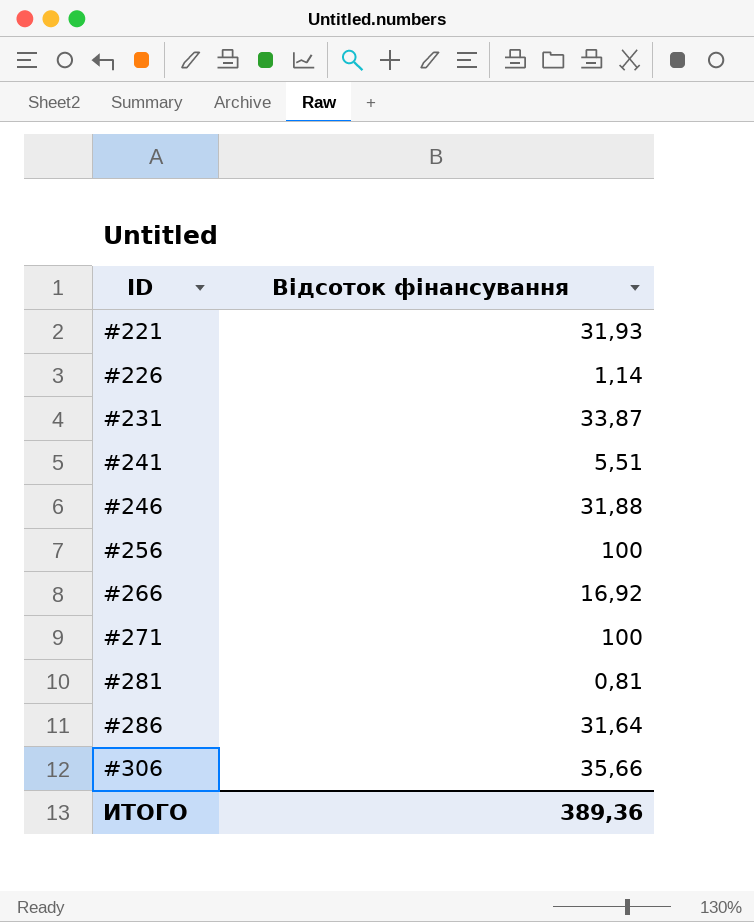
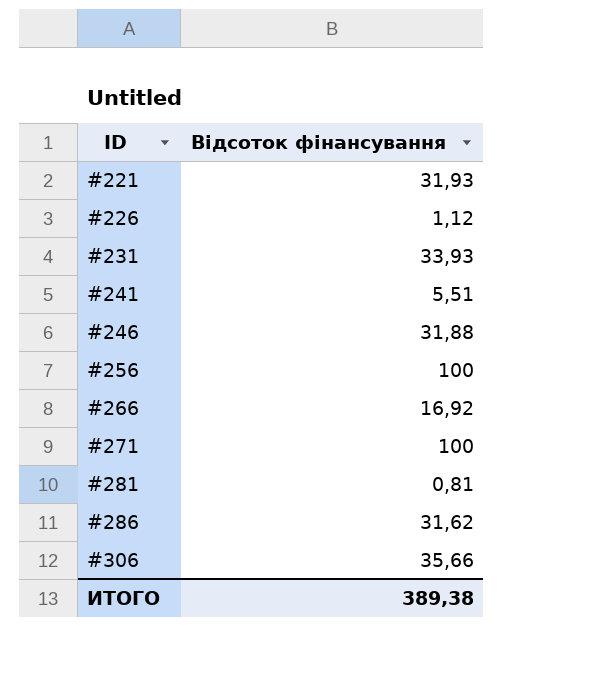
#226 | Відсоток фінансування: 1,14 -> 1,12
#231 | Відсоток фінансування: 33,87 -> 33,93
#286 | Відсоток фінансування: 31,64 -> 31,62
ИТОГО | Відсоток фінансування: 389,36 -> 389,38

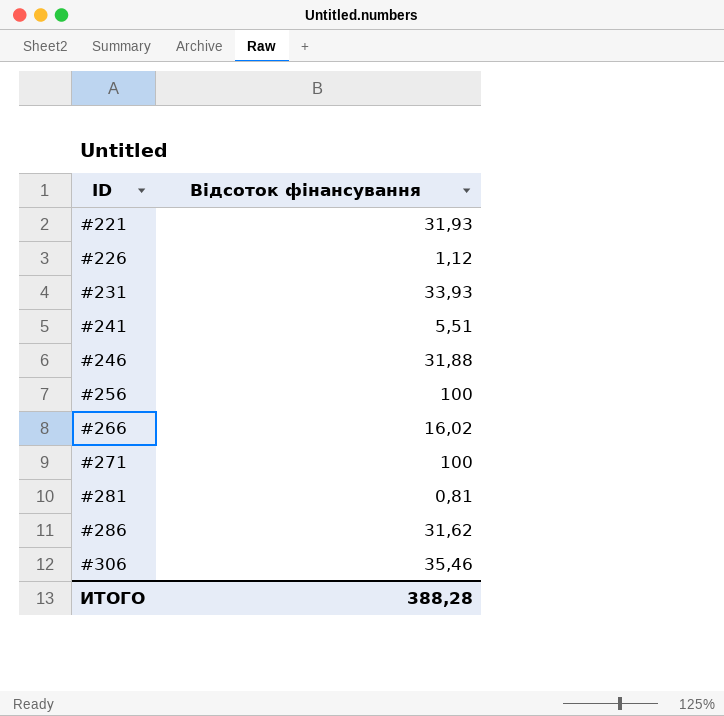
#266 | Відсоток фінансування: 16,92 -> 16,02
#306 | Відсоток фінансування: 35,66 -> 35,46
ИТОГО | Відсоток фінансування: 389,38 -> 388,28

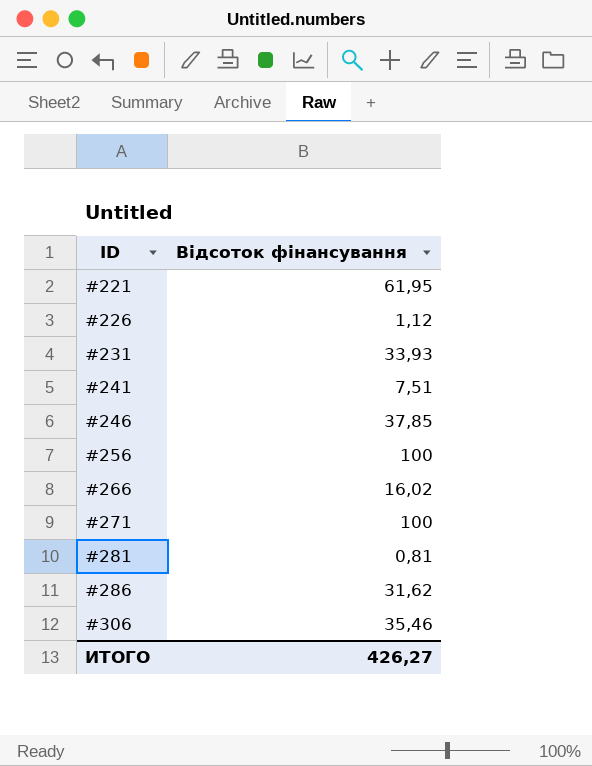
#221 | Відсоток фінансування: 31,93 -> 61,95
#241 | Відсоток фінансування: 5,51 -> 7,51
#246 | Відсоток фінансування: 31,88 -> 37,85
ИТОГО | Відсоток фінансування: 388,28 -> 426,27

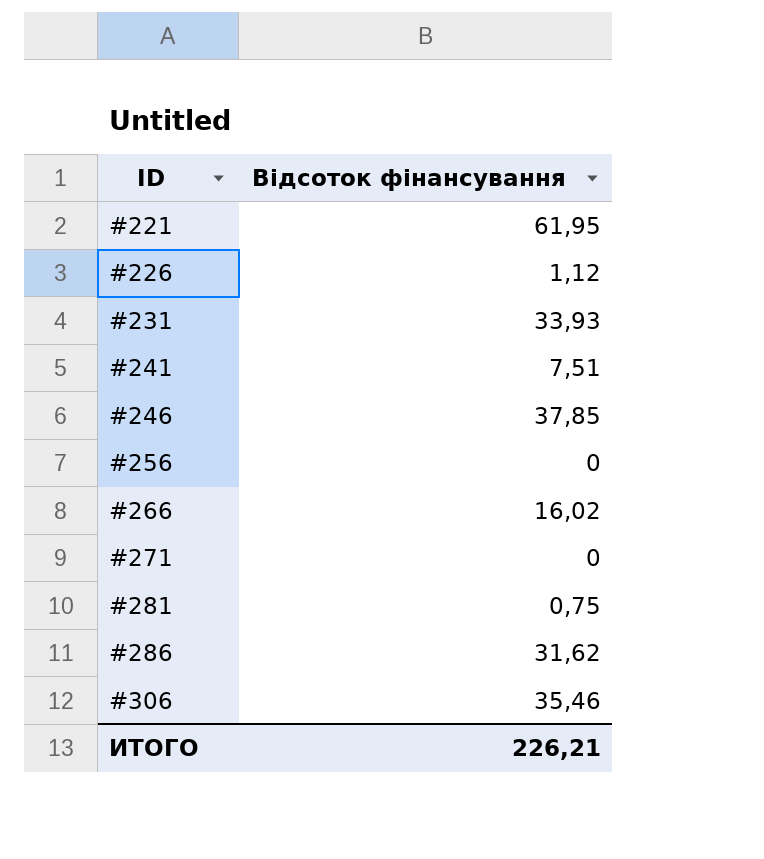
#256 | Відсоток фінансування: 100 -> 0
#271 | Відсоток фінансування: 100 -> 0
#281 | Відсоток фінансування: 0,81 -> 0,75
ИТОГО | Відсоток фінансування: 426,27 -> 226,21

